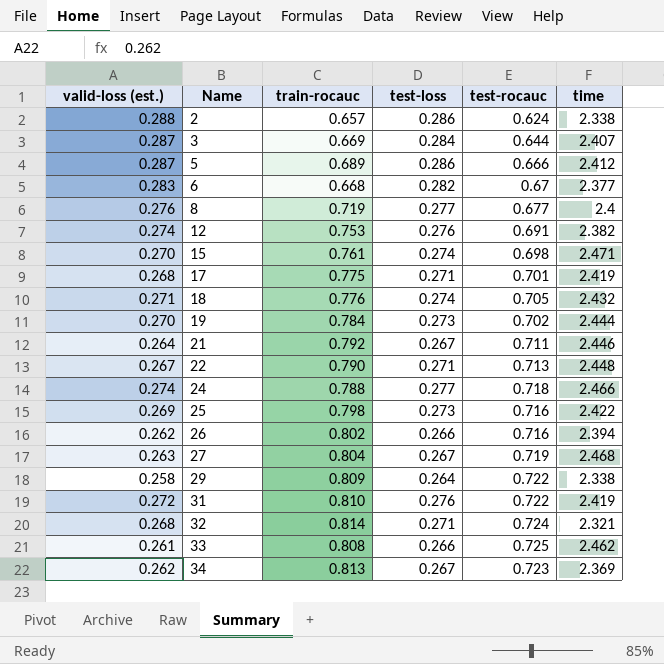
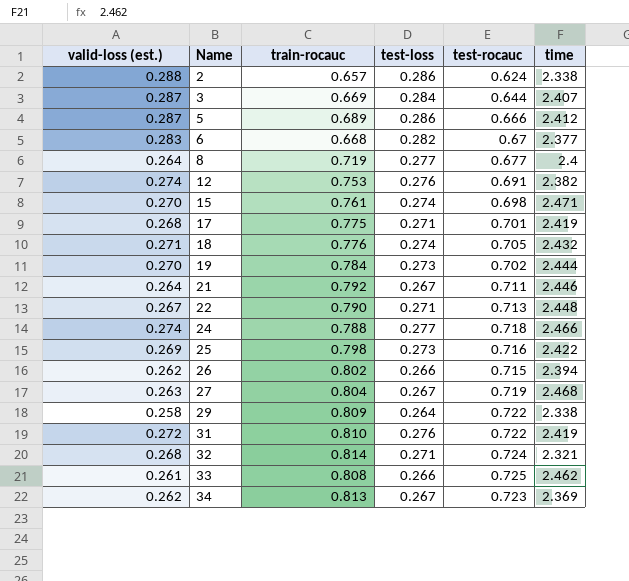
8 | valid-loss (est.): 0.276 -> 0.264
26 | test-rocauc: 0.716 -> 0.715

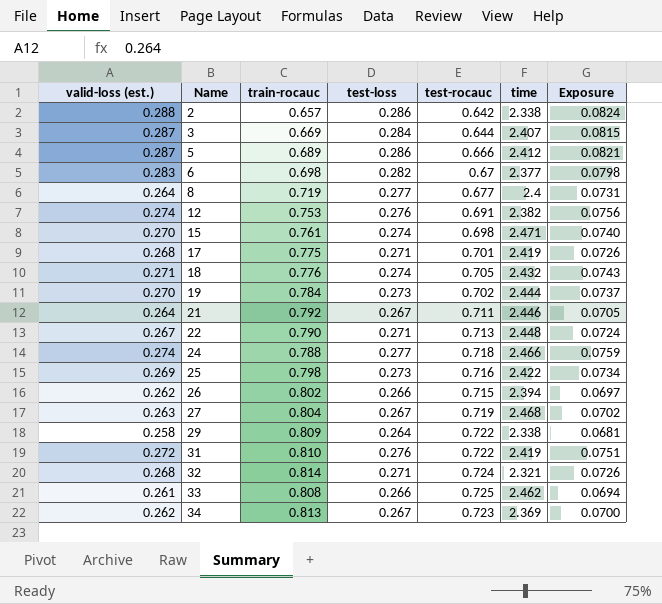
column Exposure | formula: none -> [valid-loss (est.)] * [test-loss]
2 | test-rocauc: 0.624 -> 0.642
6 | train-rocauc: 0.668 -> 0.698

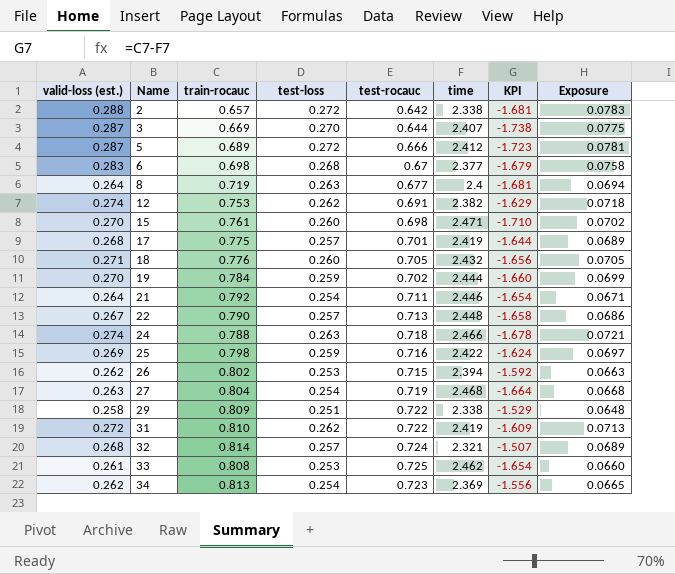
column KPI | formula: none -> [train-rocauc] - [time]
2 | test-loss: 0.286 -> 0.272
2 | Exposure: 0.0824 -> 0.0783
3 | test-loss: 0.284 -> 0.270
3 | Exposure: 0.0815 -> 0.0775
5 | test-loss: 0.286 -> 0.272
5 | Exposure: 0.0821 -> 0.0781
6 | test-loss: 0.282 -> 0.268
6 | Exposure: 0.0798 -> 0.0758
8 | test-loss: 0.277 -> 0.263
8 | Exposure: 0.0731 -> 0.0694
12 | test-loss: 0.276 -> 0.262
12 | Exposure: 0.0756 -> 0.0718
15 | test-loss: 0.274 -> 0.260
15 | Exposure: 0.0740 -> 0.0702
17 | test-loss: 0.271 -> 0.257
17 | Exposure: 0.0726 -> 0.0689
18 | test-loss: 0.274 -> 0.260
18 | Exposure: 0.0743 -> 0.0705
19 | test-loss: 0.273 -> 0.259
19 | Exposure: 0.0737 -> 0.0699
21 | test-loss: 0.267 -> 0.254
21 | Exposure: 0.0705 -> 0.0671
22 | test-loss: 0.271 -> 0.257
22 | Exposure: 0.0724 -> 0.0686
24 | test-loss: 0.277 -> 0.263
24 | Exposure: 0.0759 -> 0.0721
25 | test-loss: 0.273 -> 0.259
25 | Exposure: 0.0734 -> 0.0697
26 | test-loss: 0.266 -> 0.253
26 | Exposure: 0.0697 -> 0.0663
27 | test-loss: 0.267 -> 0.254
27 | Exposure: 0.0702 -> 0.0668
29 | test-loss: 0.264 -> 0.251
29 | Exposure: 0.0681 -> 0.0648
31 | test-loss: 0.276 -> 0.262
31 | Exposure: 0.0751 -> 0.0713
32 | test-loss: 0.271 -> 0.257
32 | Exposure: 0.0726 -> 0.0689
33 | test-loss: 0.266 -> 0.253
33 | Exposure: 0.0694 -> 0.0660
34 | test-loss: 0.267 -> 0.254
34 | Exposure: 0.0700 -> 0.0665

